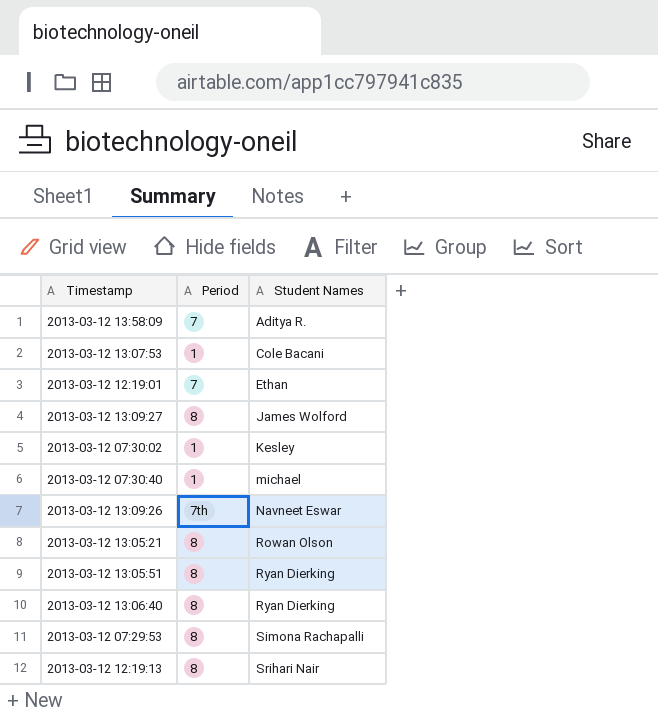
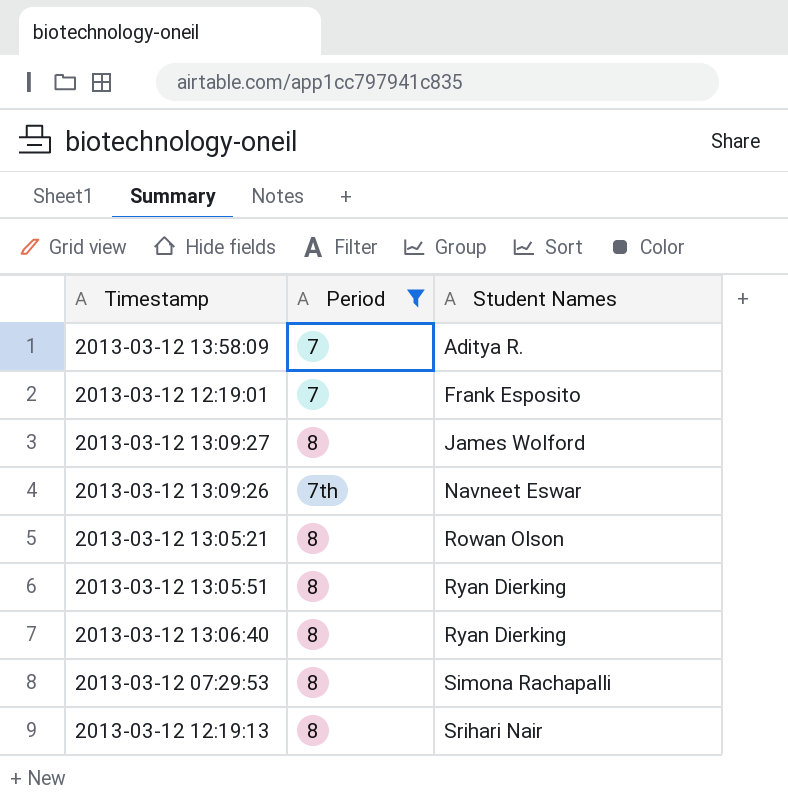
filter: none -> Period != 1
2013-03-12 12:19:01 | Student Names: Ethan -> Frank Esposito

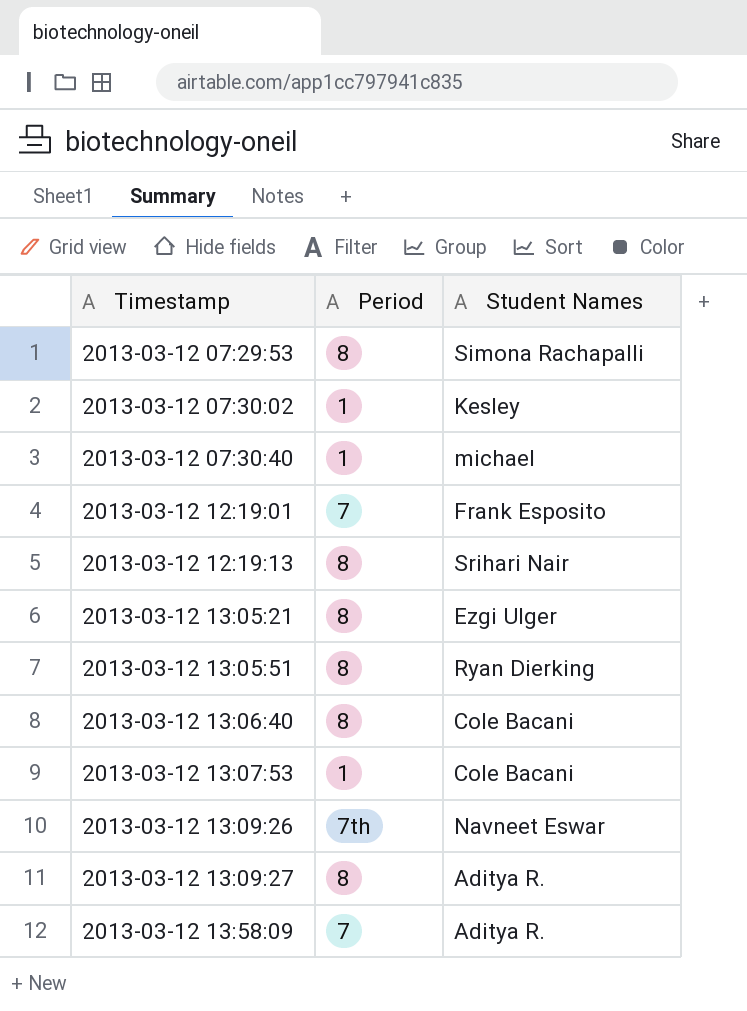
filter: Period != 1 -> none
row order: Student Names ascending -> Timestamp ascending
2013-03-12 13:05:21 | Student Names: Rowan Olson -> Ezgi Ulger
2013-03-12 13:06:40 | Student Names: Ryan Dierking -> Cole Bacani
2013-03-12 13:09:27 | Student Names: James Wolford -> Aditya R.

